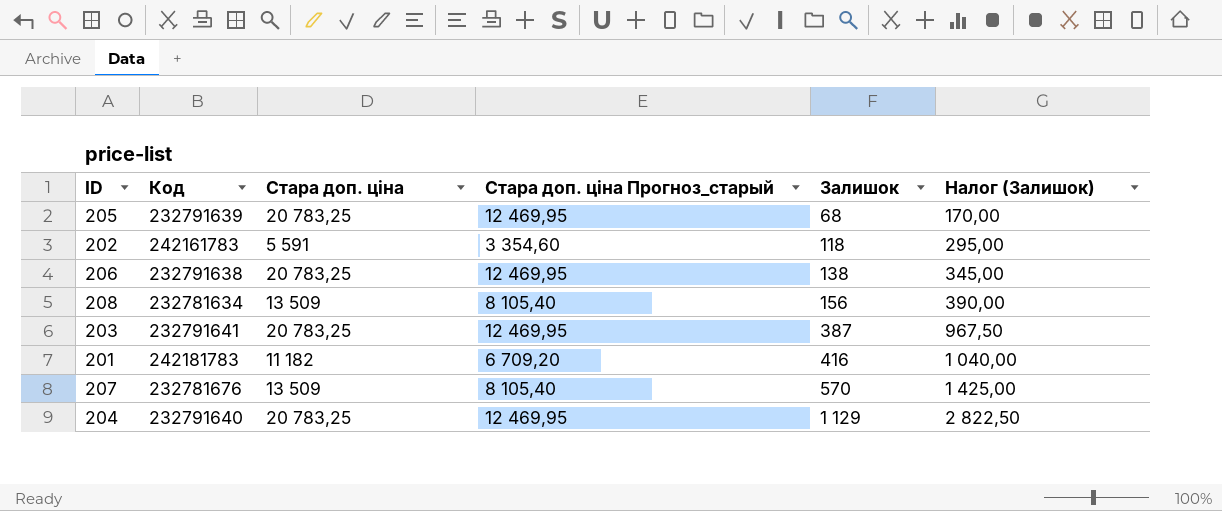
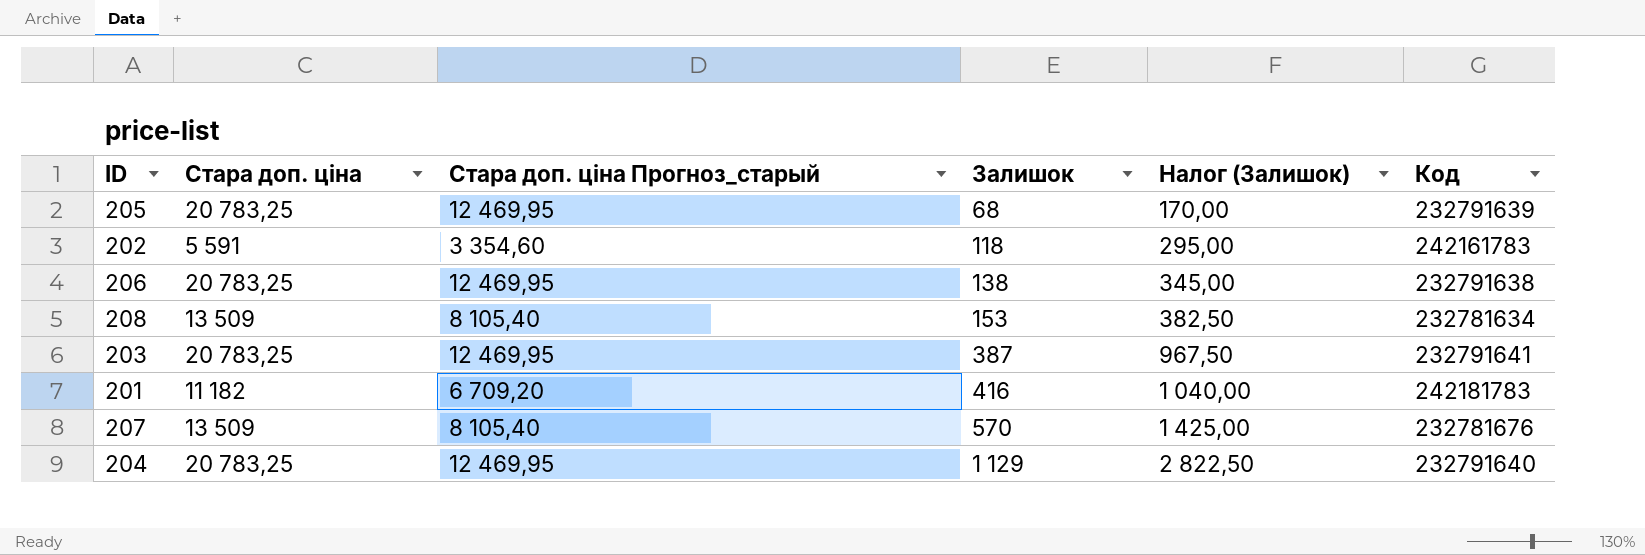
column Код | position: 2 -> 6
208 | Залишок: 156 -> 153
208 | Налог (Залишок): 390,00 -> 382,50

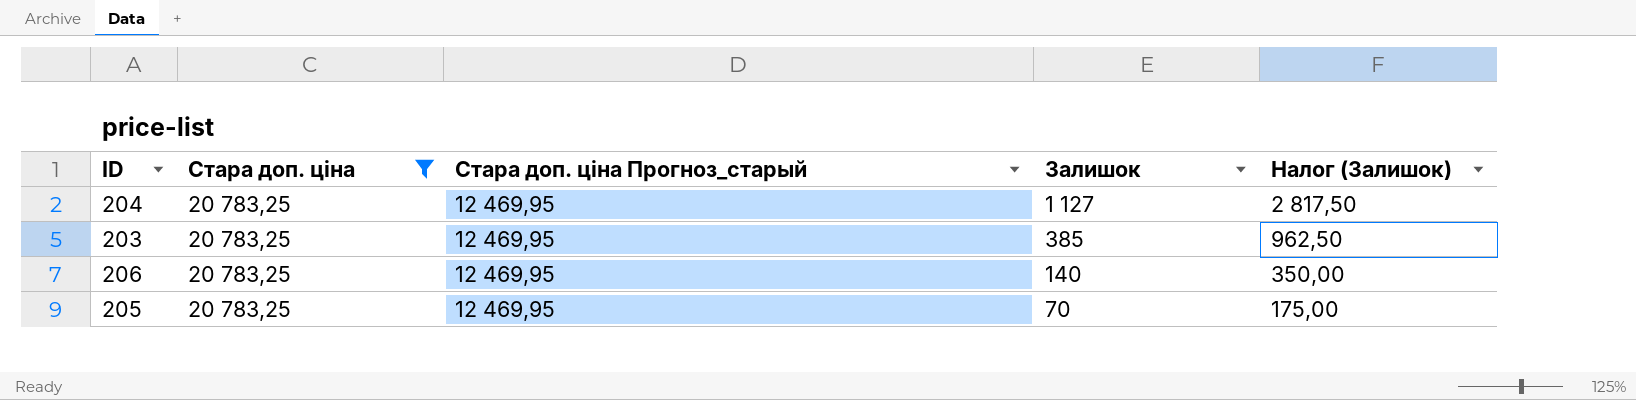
filter: none -> Стара доп. ціна = 20 783,25
row order: Залишок ascending -> Залишок descending
column Код | position: 6 -> none
204 | Залишок: 1 129 -> 1 127
204 | Налог (Залишок): 2 822,50 -> 2 817,50
203 | Залишок: 387 -> 385
203 | Налог (Залишок): 967,50 -> 962,50
206 | Залишок: 138 -> 140
206 | Налог (Залишок): 345,00 -> 350,00
205 | Залишок: 68 -> 70
205 | Налог (Залишок): 170,00 -> 175,00

